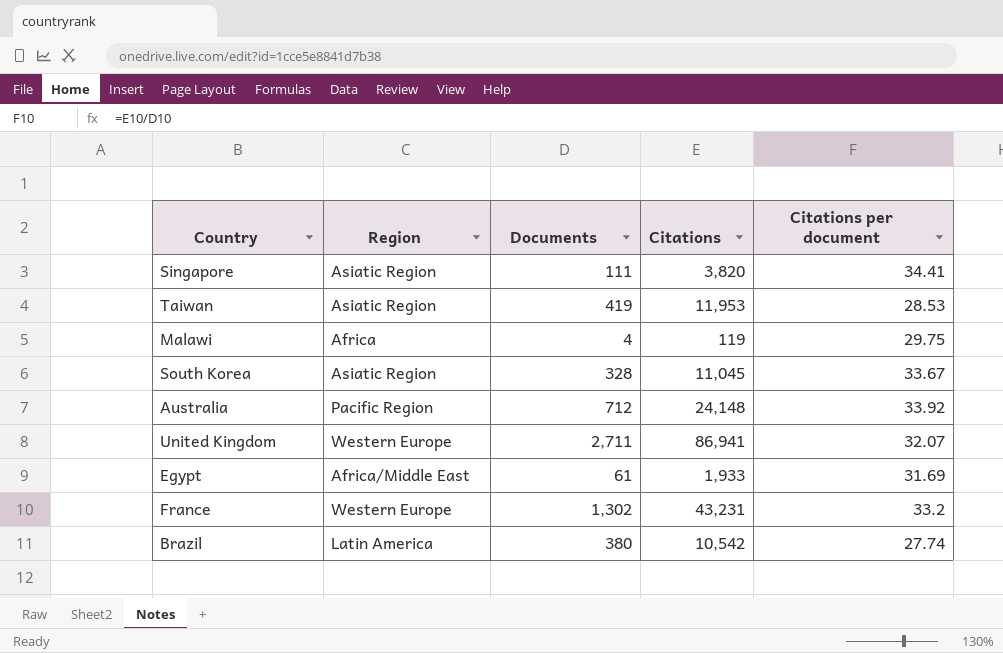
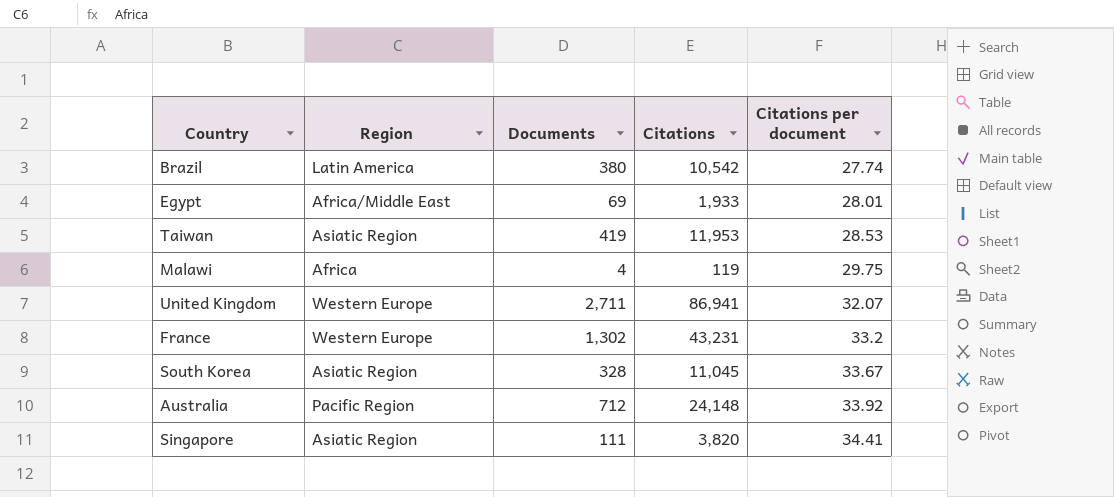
row order: none -> Citations per document ascending
Egypt | Documents: 61 -> 69
Egypt | Citations per document: 31.69 -> 28.01

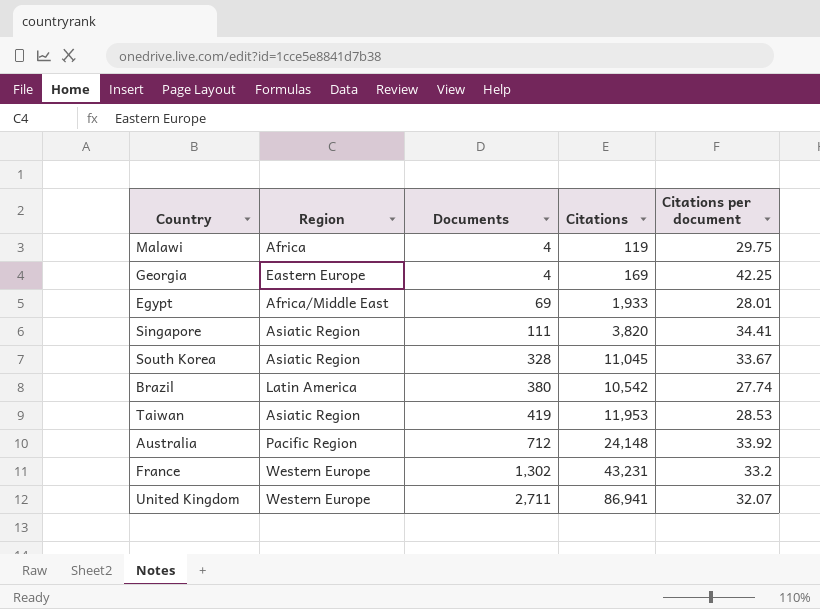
row order: Citations per document ascending -> Documents ascending
row Georgia: none -> Eastern Europe | 4 | 169 | 42.25

